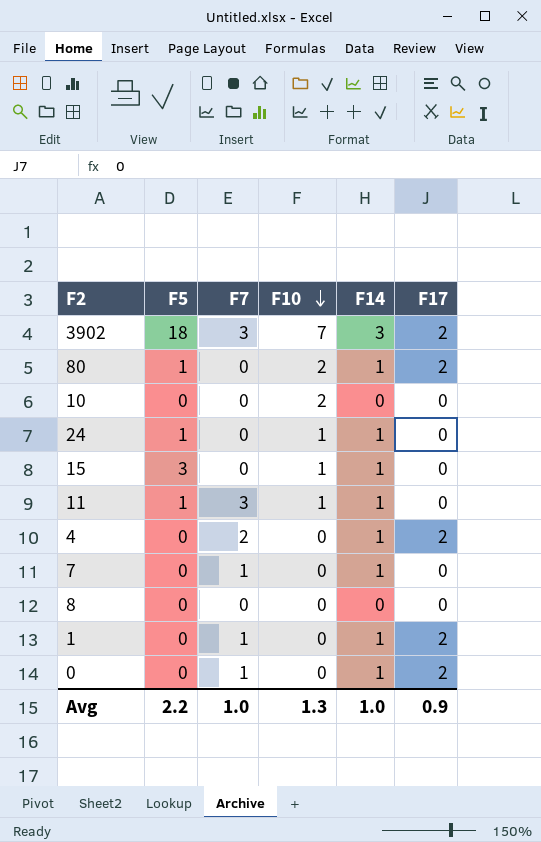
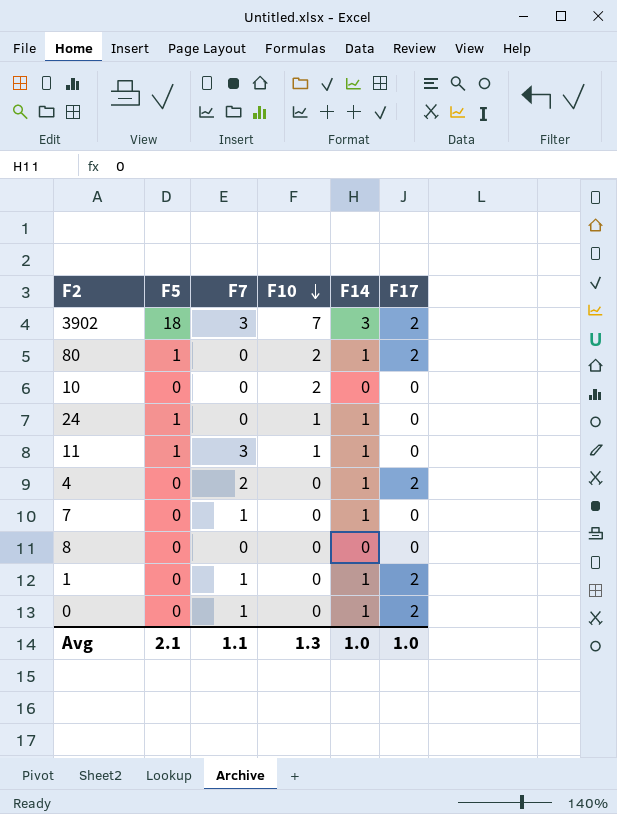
row 15: 3 | 0 | 1 | 1 | 0 -> none
Avg | F5: 2.2 -> 2.1
Avg | F7: 1.0 -> 1.1
Avg | F17: 0.9 -> 1.0

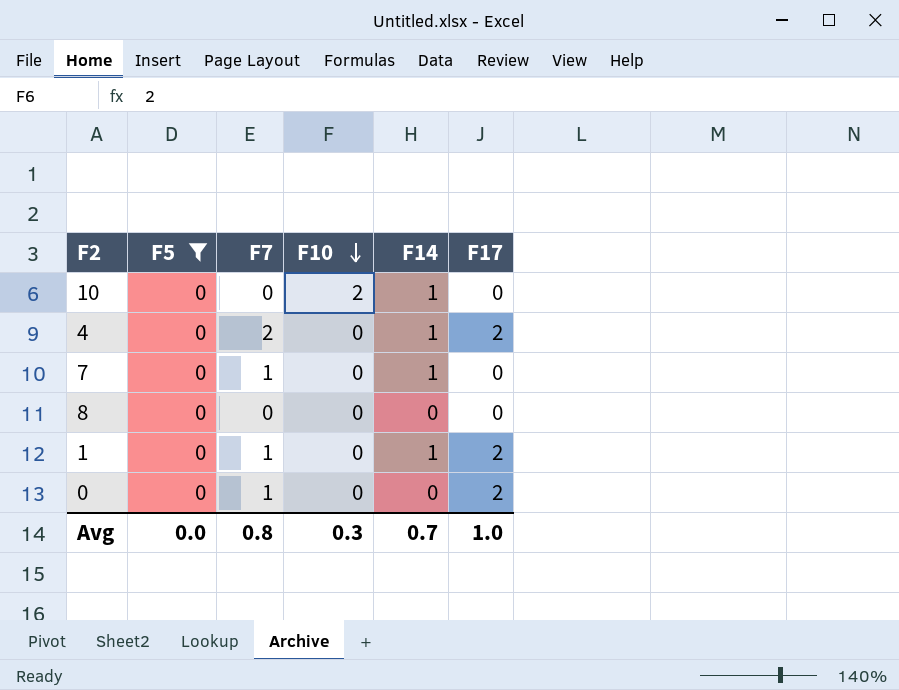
filter: none -> F5 = 0
10 | F14: 0 -> 1
0 | F14: 1 -> 0
Avg | F5: 2.1 -> 0.0
Avg | F7: 1.1 -> 0.8
Avg | F10: 1.3 -> 0.3
Avg | F14: 1.0 -> 0.7

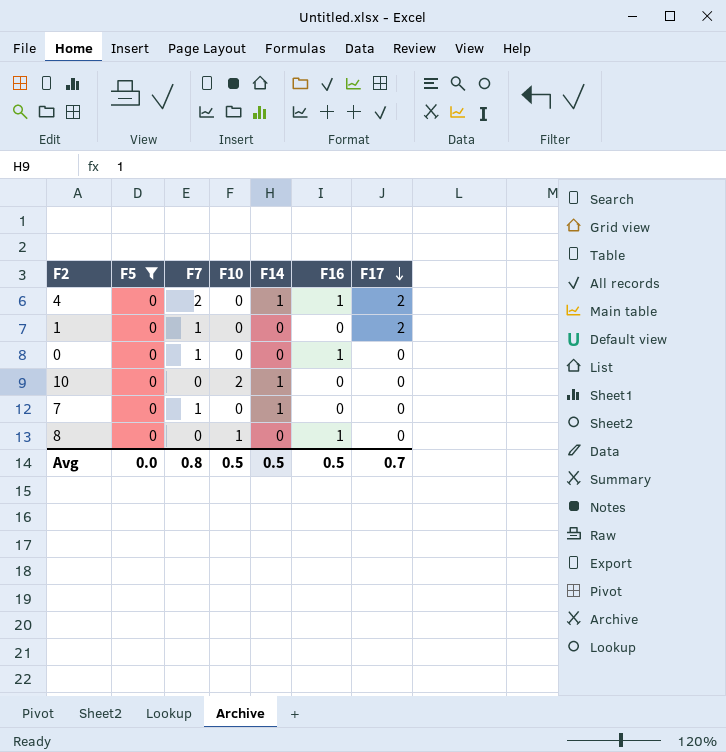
row order: F10 descending -> F17 descending
column F16 | position: none -> 6
1 | F14: 1 -> 0
0 | F17: 2 -> 0
8 | F10: 0 -> 1
Avg | F10: 0.3 -> 0.5
Avg | F14: 0.7 -> 0.5
Avg | F17: 1.0 -> 0.7

